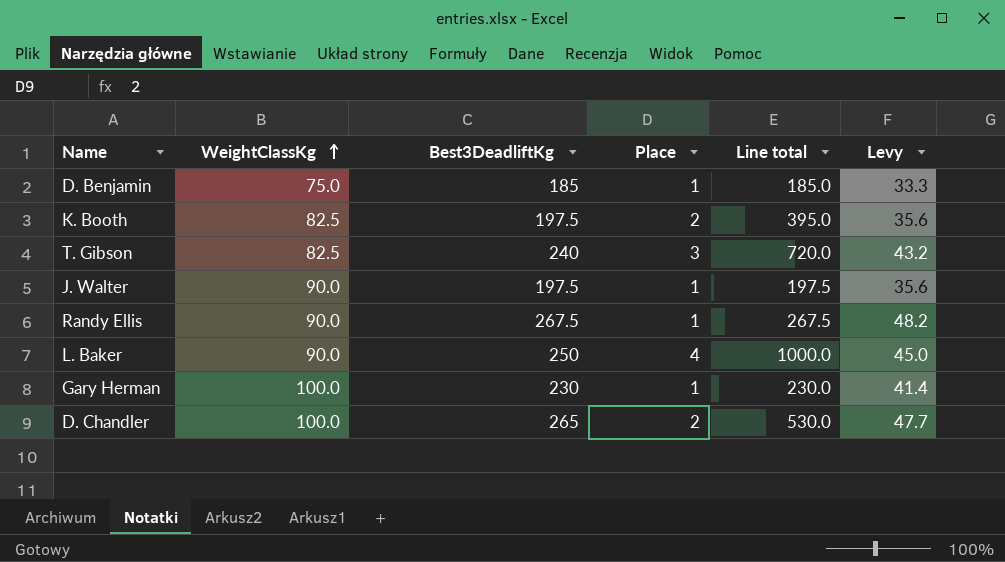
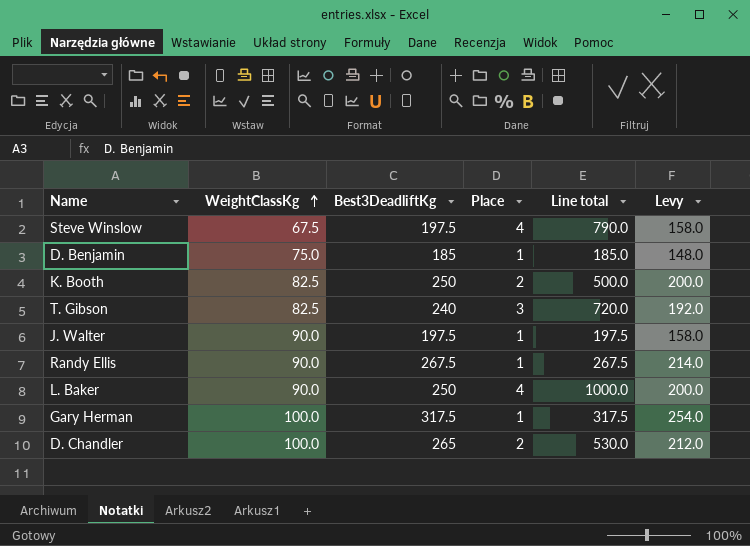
column Levy | formula: [Best3DeadliftKg] * 0.18 -> [Best3DeadliftKg] * 0.8
row Steve Winslow: none -> 67.5 | 197.5 | 4 | 790.0 | 158.0
K. Booth | Best3DeadliftKg: 197.5 -> 250
K. Booth | Line total: 395.0 -> 500.0
Gary Herman | Best3DeadliftKg: 230 -> 317.5
Gary Herman | Line total: 230.0 -> 317.5

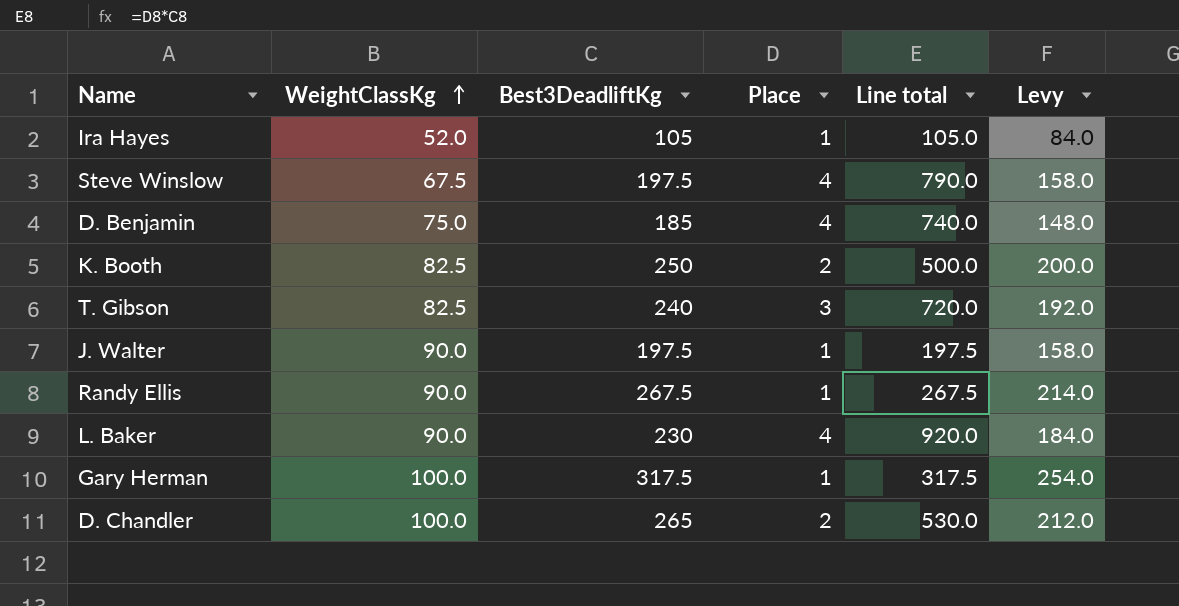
row Ira Hayes: none -> 52.0 | 105 | 1 | 105.0 | 84.0
D. Benjamin | Place: 1 -> 4
D. Benjamin | Line total: 185.0 -> 740.0
L. Baker | Best3DeadliftKg: 250 -> 230
L. Baker | Line total: 1000.0 -> 920.0
L. Baker | Levy: 200.0 -> 184.0

